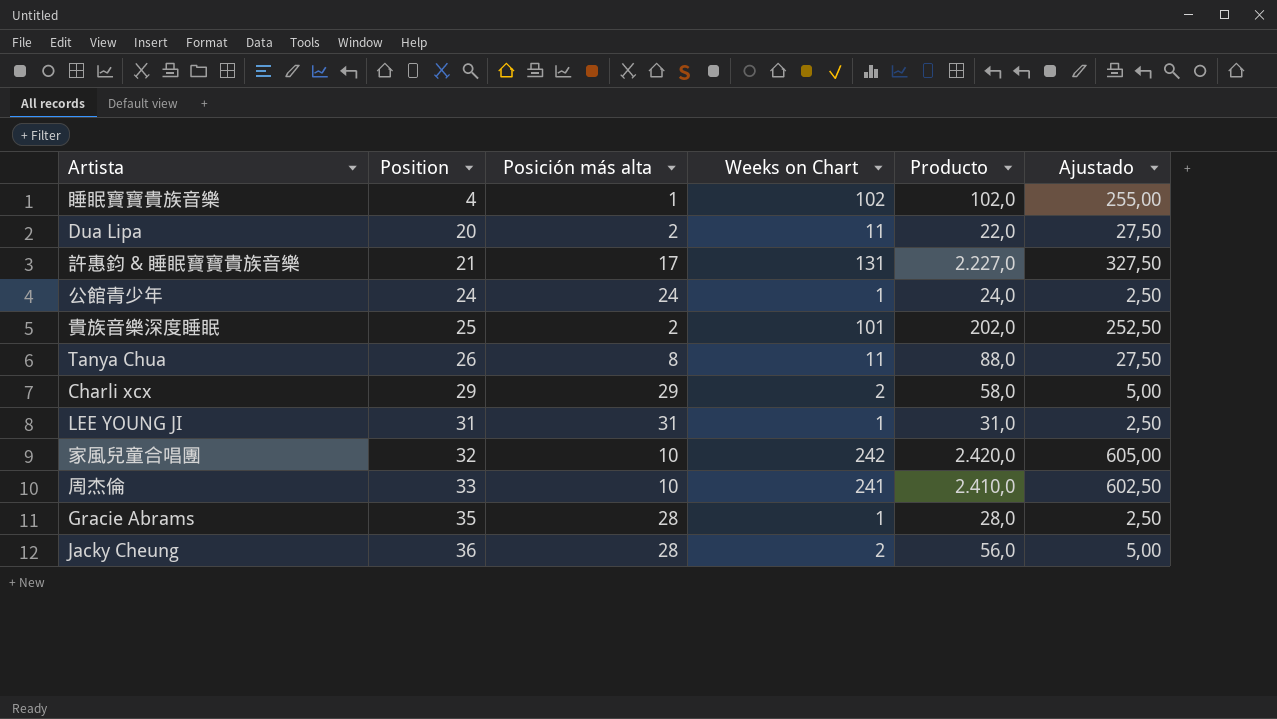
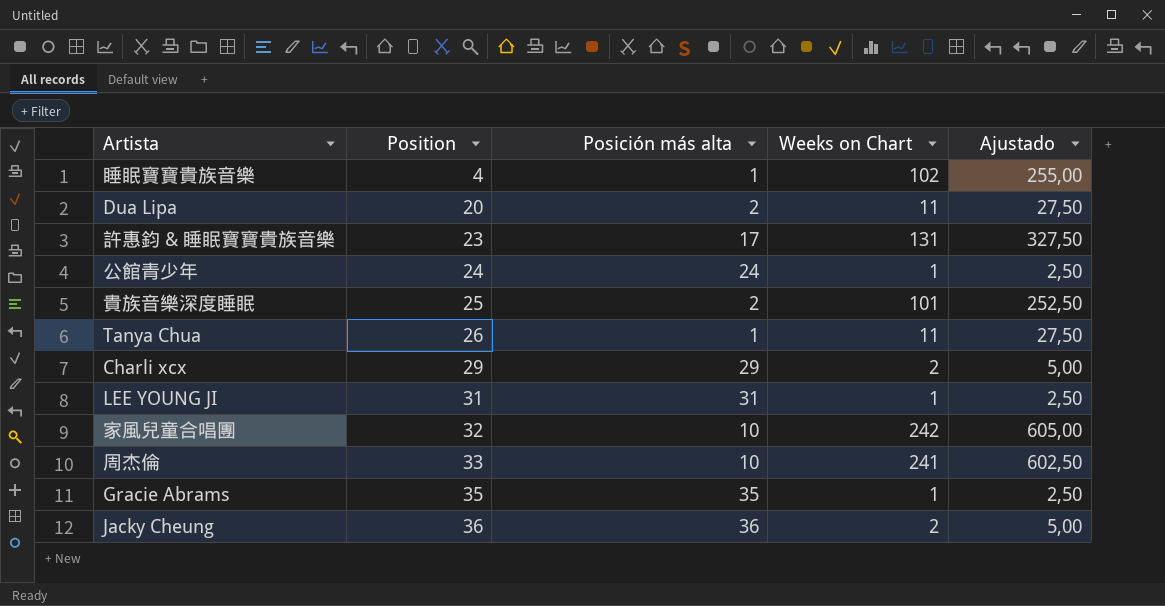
column Producto | formula: [Posición más alta] * [Weeks on Chart] -> none
許惠鈞 & 睡眠寶寶貴族音樂 | Position: 21 -> 23
Tanya Chua | Posición más alta: 8 -> 1
Gracie Abrams | Posición más alta: 28 -> 35
Jacky Cheung | Posición más alta: 28 -> 36

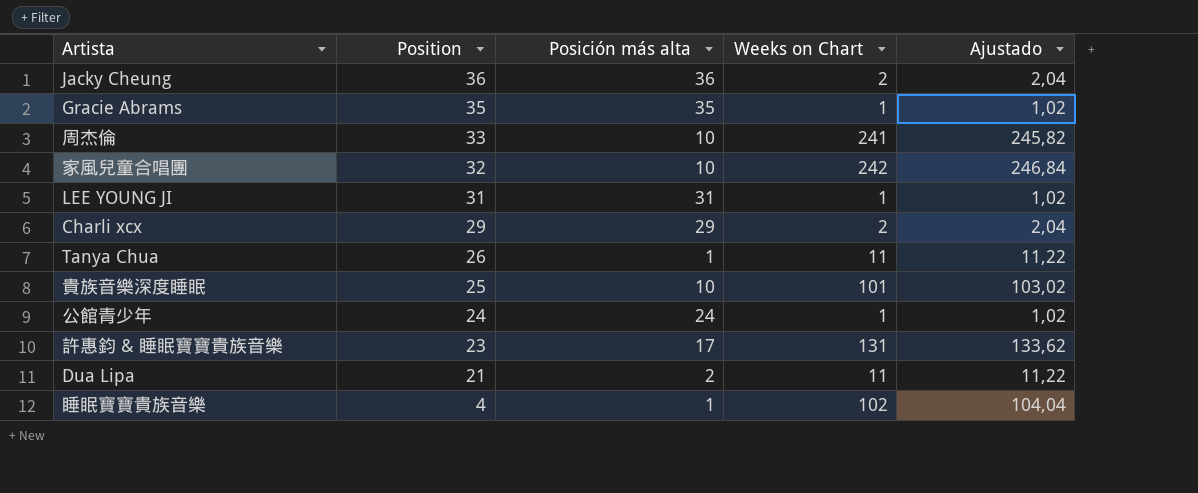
row order: Position ascending -> Position descending
column Ajustado | formula: [Weeks on Chart] * 2,5 -> [Weeks on Chart] * 1,02
貴族音樂深度睡眠 | Posición más alta: 2 -> 10
Dua Lipa | Position: 20 -> 21

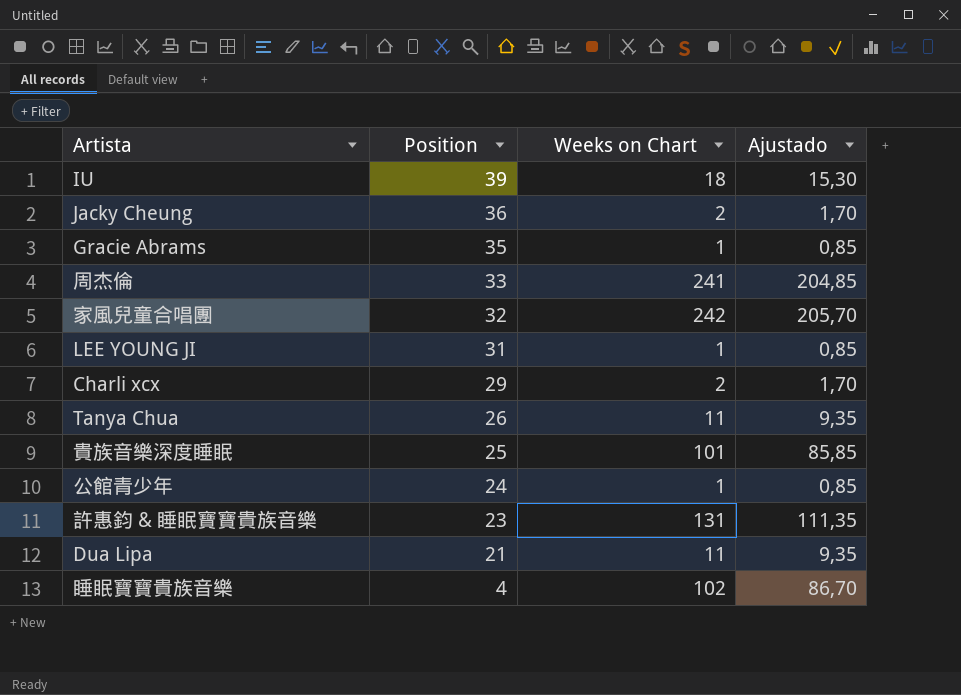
column Posición más alta | position: 3 -> none
column Ajustado | formula: [Weeks on Chart] * 1,02 -> [Weeks on Chart] * 0,85
row IU: none -> 39 | 18 | 15,30

